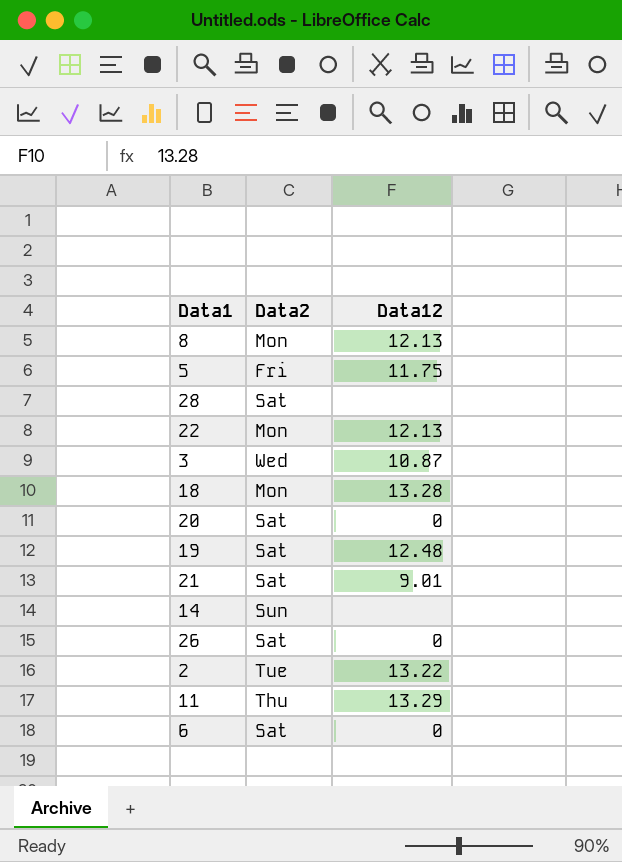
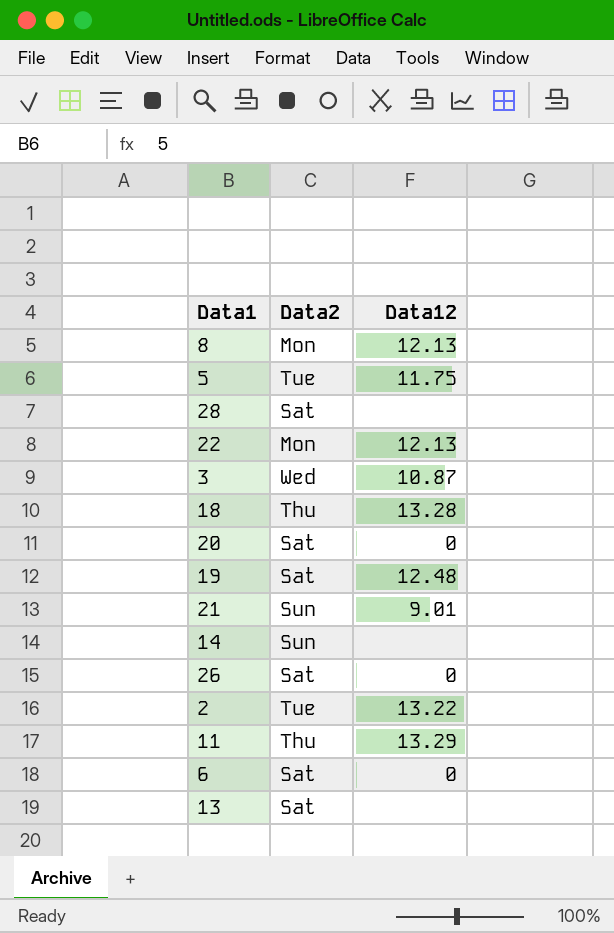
5 | Data2: Fri -> Tue
18 | Data2: Mon -> Thu
21 | Data2: Sat -> Sun
row 13: none -> Sat | none

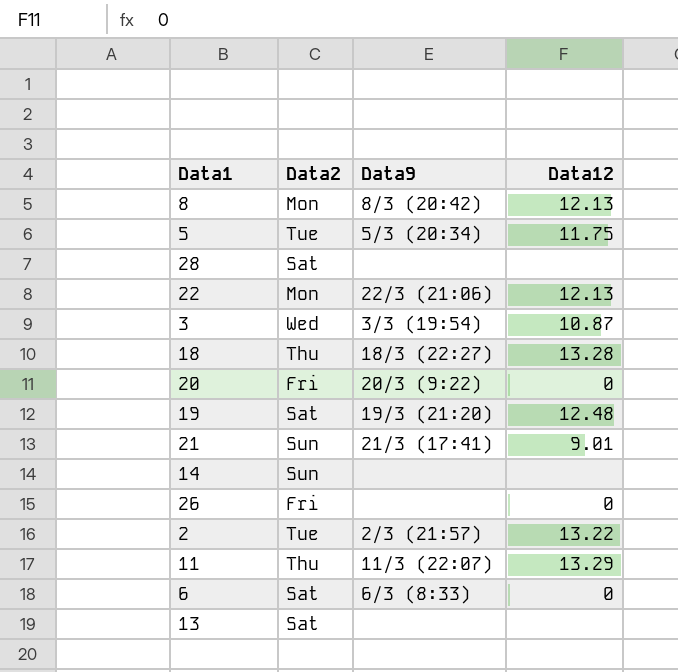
column Data9 | position: none -> 3
20 | Data2: Sat -> Fri
26 | Data2: Sat -> Fri

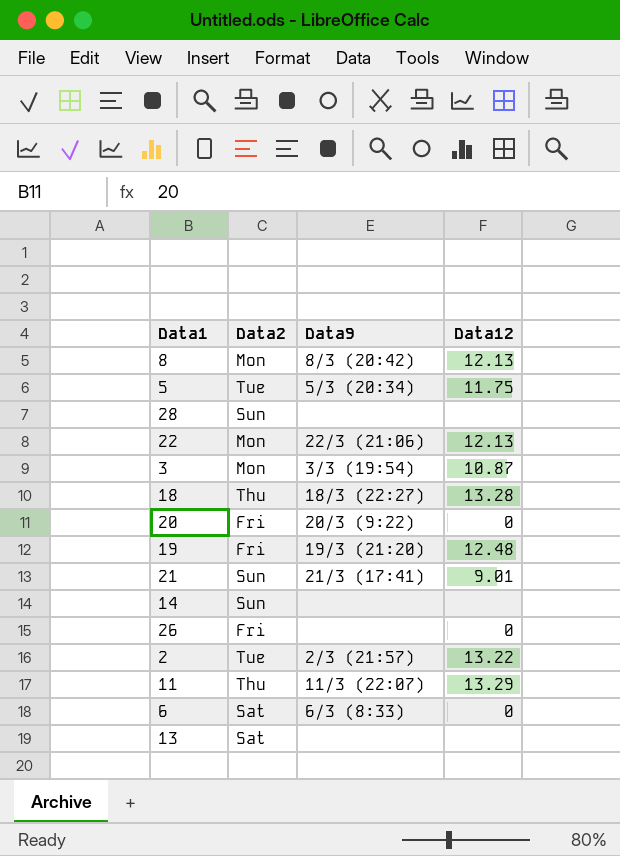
28 | Data2: Sat -> Sun
3 | Data2: Wed -> Mon
19 | Data2: Sat -> Fri

